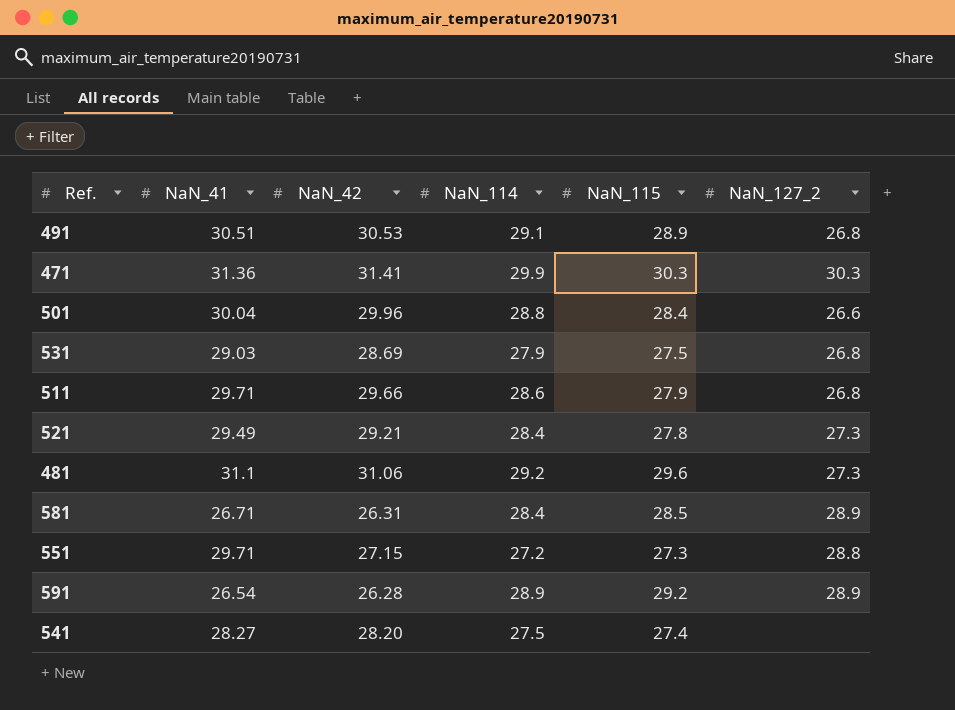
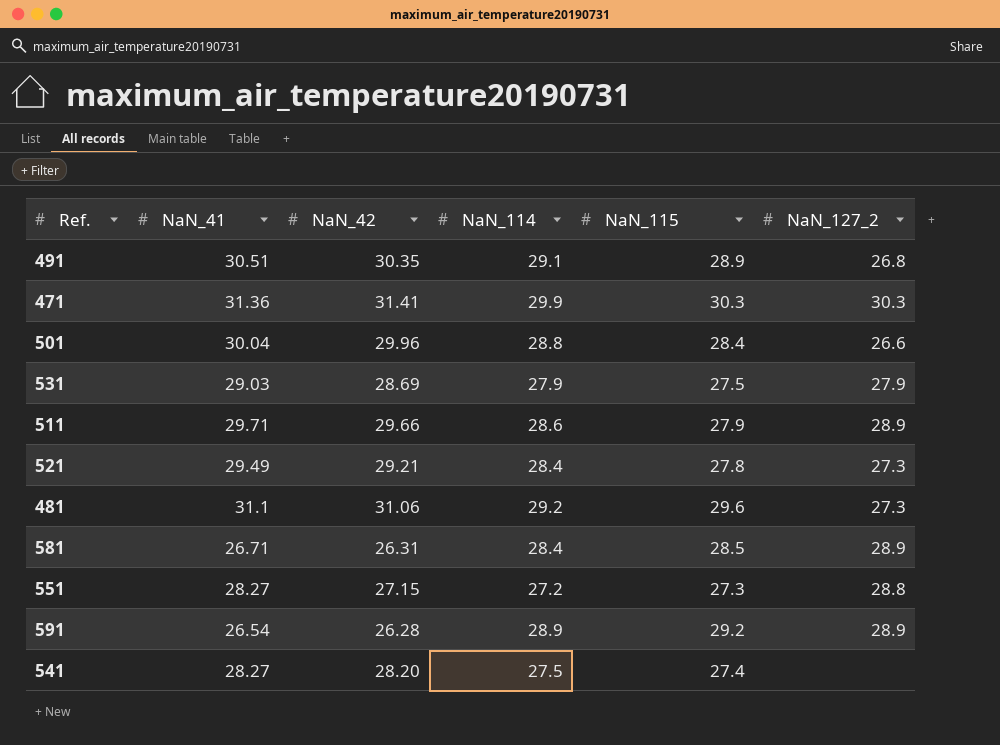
491 | NaN_42: 30.53 -> 30.35
531 | NaN_127_2: 26.8 -> 27.9
511 | NaN_127_2: 26.8 -> 28.9
551 | NaN_41: 29.71 -> 28.27

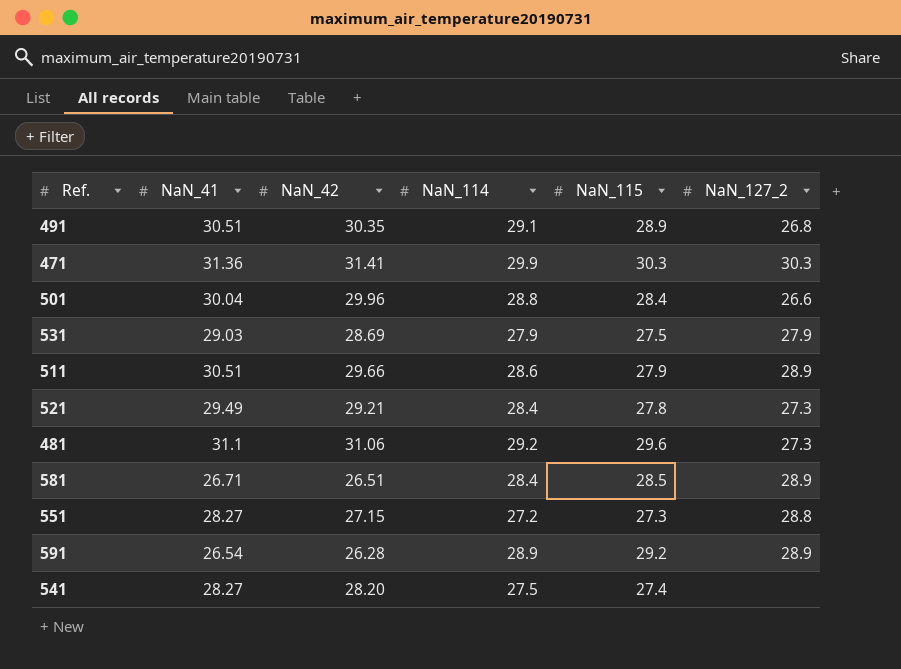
511 | NaN_41: 29.71 -> 30.51
581 | NaN_42: 26.31 -> 26.51

